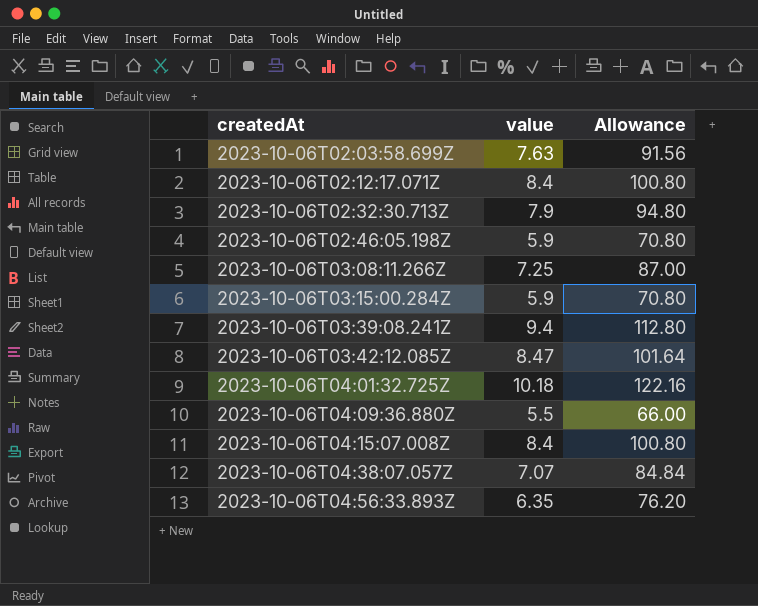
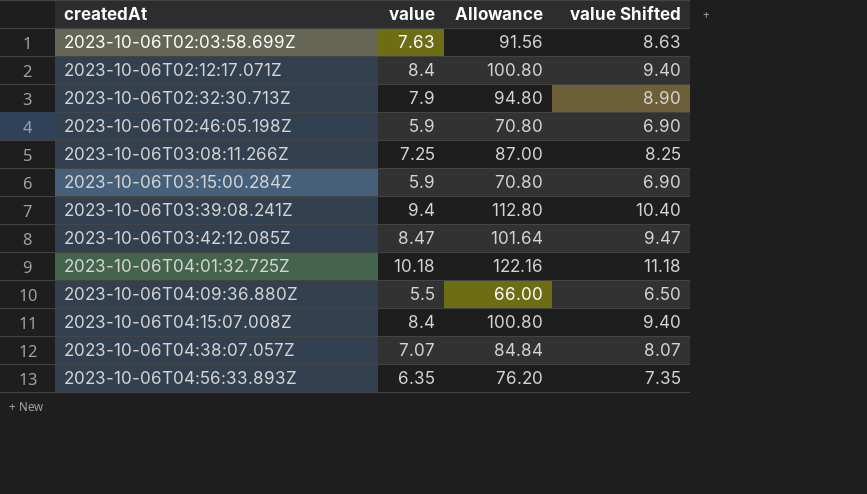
column value Shifted | formula: none -> [value] + 1

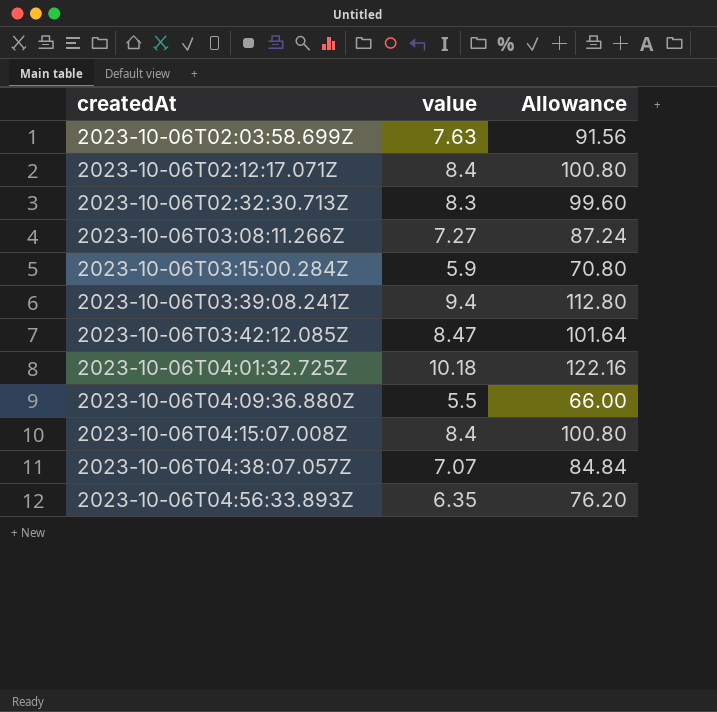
column value Shifted | formula: [value] + 1 -> none
row 2023-10-06T02:46:05.198Z: 5.9 | 70.80 | 6.90 -> none
2023-10-06T02:32:30.713Z | value: 7.9 -> 8.3
2023-10-06T02:32:30.713Z | Allowance: 94.80 -> 99.60
2023-10-06T03:08:11.266Z | value: 7.25 -> 7.27
2023-10-06T03:08:11.266Z | Allowance: 87.00 -> 87.24

